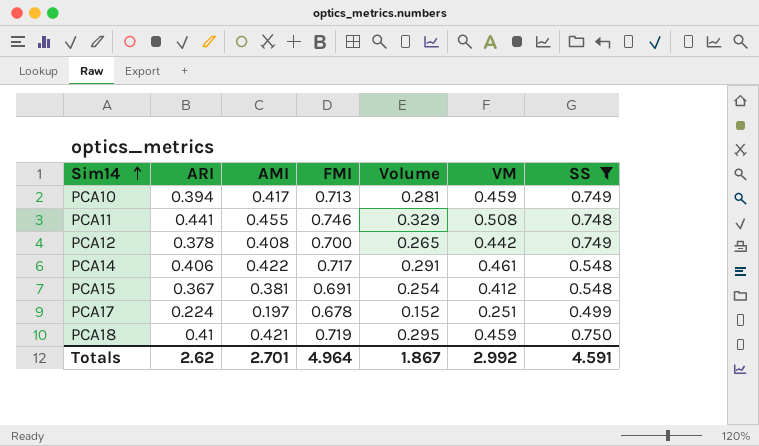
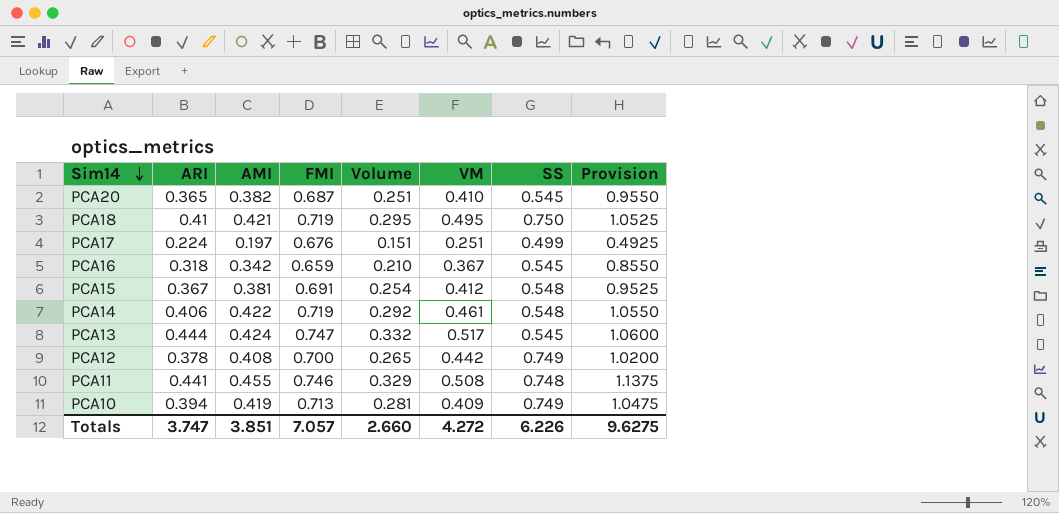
filter: SS != 0.545 -> none
row order: Sim14 ascending -> Sim14 descending
column Provision | formula: none -> [AMI] * 2.5
PCA18 | VM: 0.459 -> 0.495
PCA17 | FMI: 0.678 -> 0.676
PCA17 | Volume: 0.152 -> 0.151
PCA14 | FMI: 0.717 -> 0.719
PCA14 | Volume: 0.291 -> 0.292
PCA10 | AMI: 0.417 -> 0.419
PCA10 | VM: 0.459 -> 0.409
Totals | ARI: 2.62 -> 3.747
Totals | AMI: 2.701 -> 3.851
Totals | FMI: 4.964 -> 7.057
Totals | Volume: 1.867 -> 2.660
Totals | VM: 2.992 -> 4.272
Totals | SS: 4.591 -> 6.226

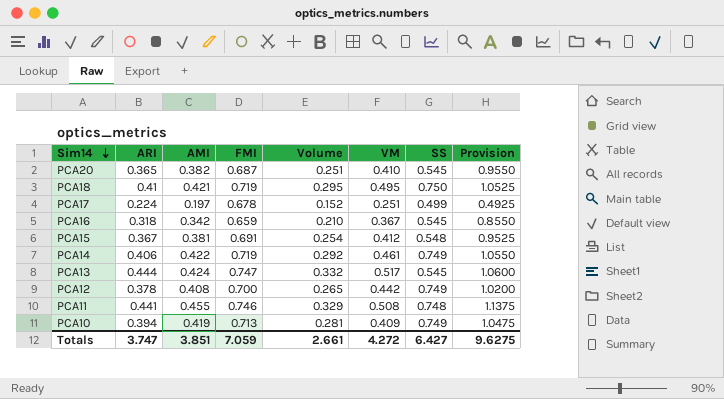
PCA17 | FMI: 0.676 -> 0.678
PCA17 | Volume: 0.151 -> 0.152
PCA14 | SS: 0.548 -> 0.749
Totals | FMI: 7.057 -> 7.059
Totals | Volume: 2.660 -> 2.661
Totals | SS: 6.226 -> 6.427

